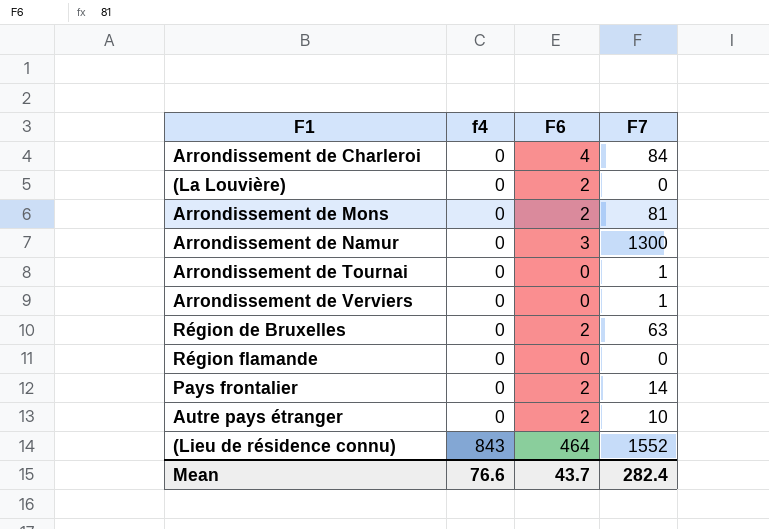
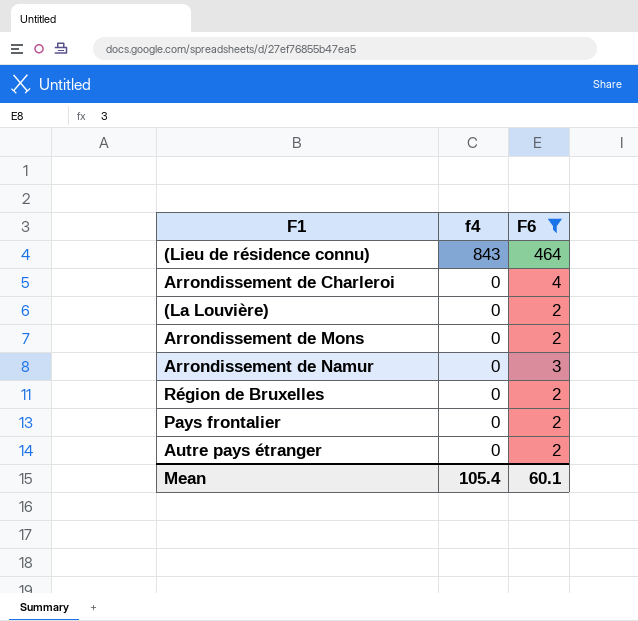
filter: none -> F6 != 0
row order: f4 ascending -> f4 descending
column F7 | position: 4 -> none
Mean | f4: 76.6 -> 105.4
Mean | F6: 43.7 -> 60.1

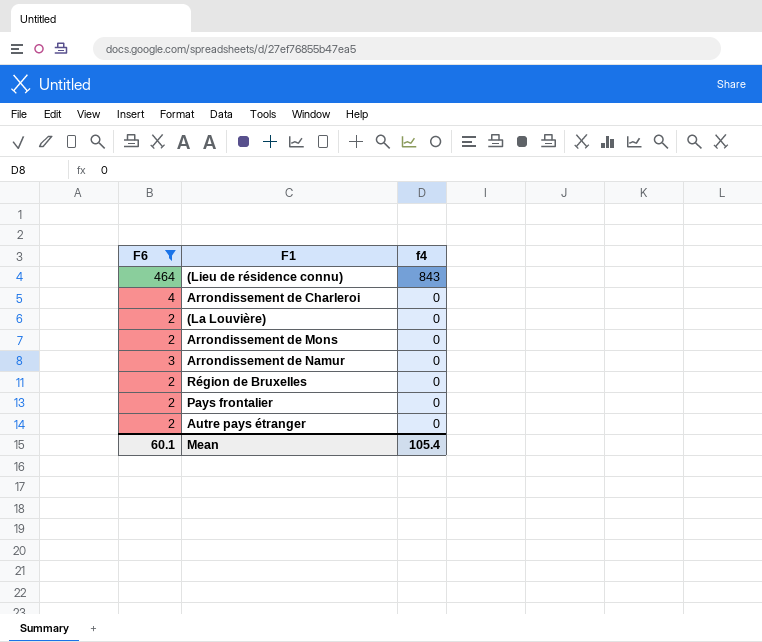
column F6 | position: 3 -> 1

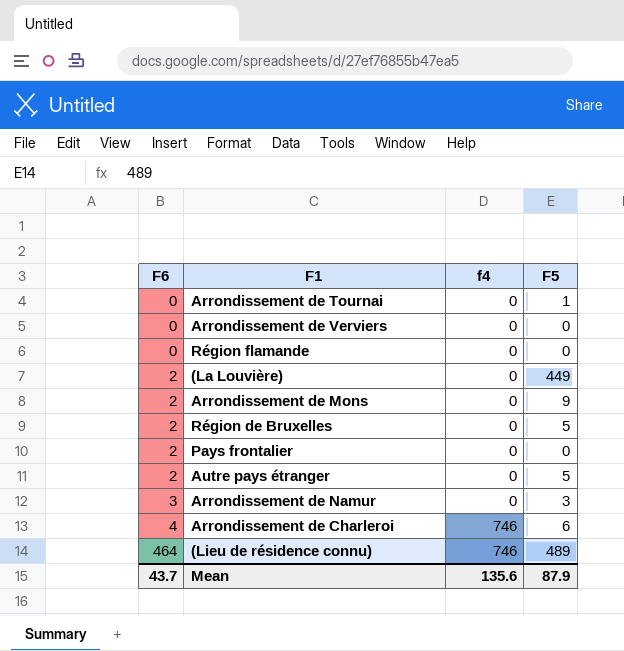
filter: F6 != 0 -> none
row order: f4 descending -> F6 ascending
column F5 | position: none -> 4
Arrondissement de Charleroi | f4: 0 -> 746
(Lieu de résidence connu) | f4: 843 -> 746
Mean | F6: 60.1 -> 43.7
Mean | f4: 105.4 -> 135.6

